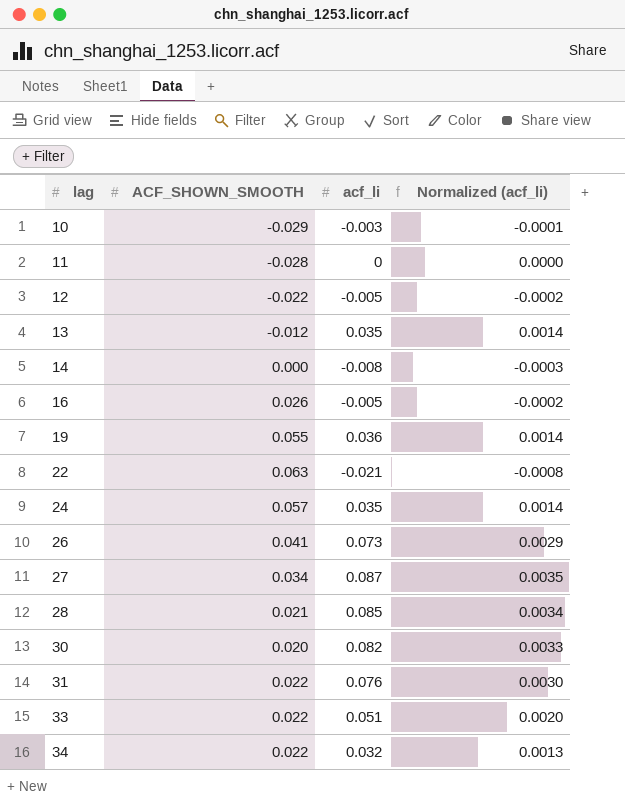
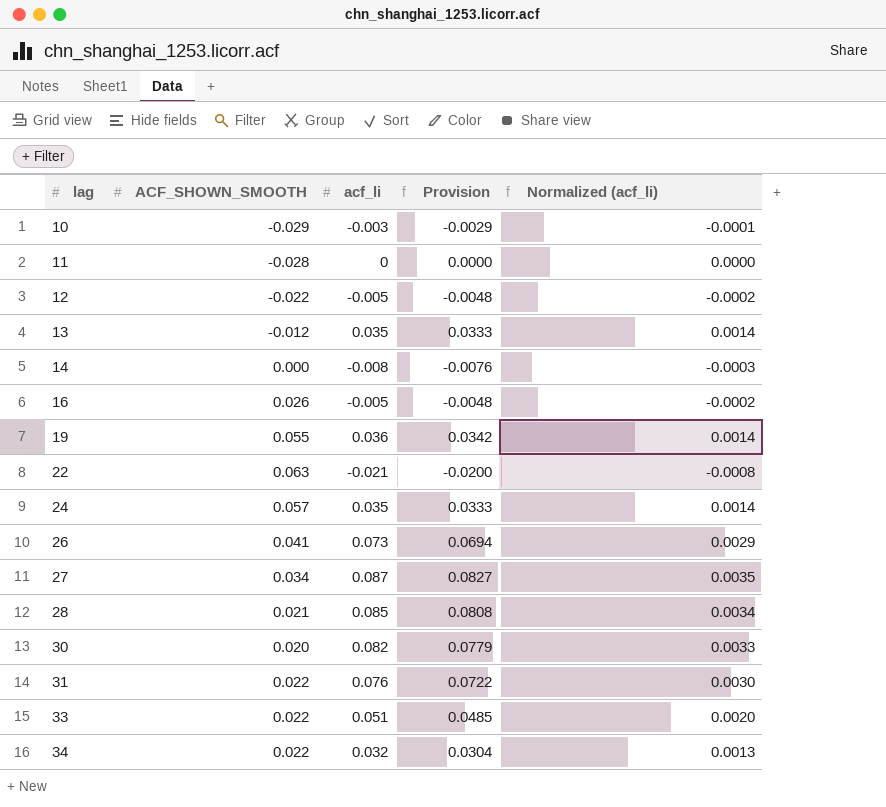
column Provision | formula: none -> [acf_li] * 0.95

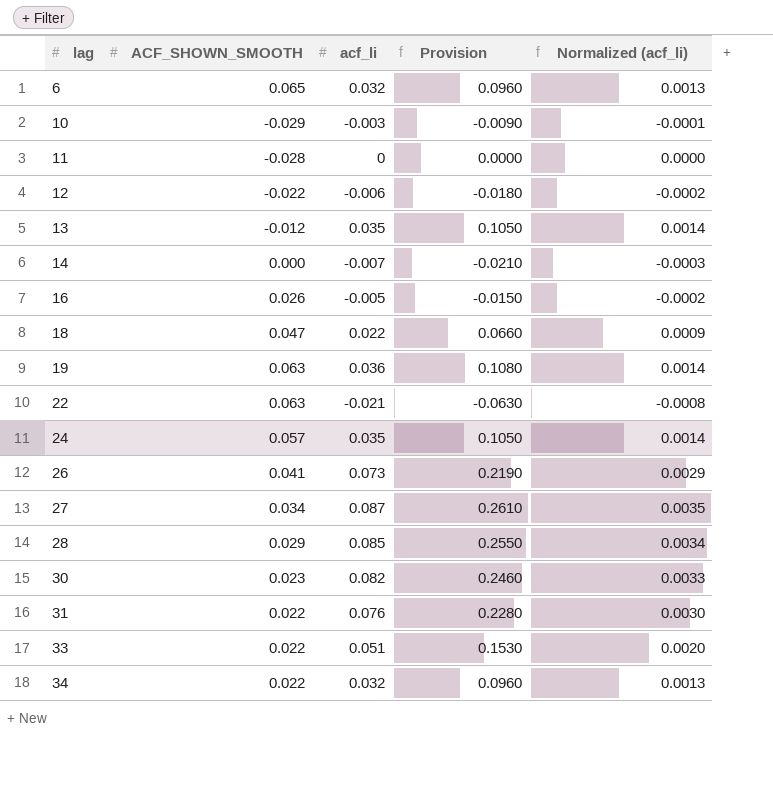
column Provision | formula: [acf_li] * 0.95 -> [acf_li] * 3
row 6: none -> 0.065 | 0.032 | 0.0960 | 0.0013
12 | acf_li: -0.005 -> -0.006
14 | acf_li: -0.008 -> -0.007
row 18: none -> 0.047 | 0.022 | 0.0660 | 0.0009
19 | ACF_SHOWN_SMOOTH: 0.055 -> 0.063
28 | ACF_SHOWN_SMOOTH: 0.021 -> 0.029
30 | ACF_SHOWN_SMOOTH: 0.020 -> 0.023

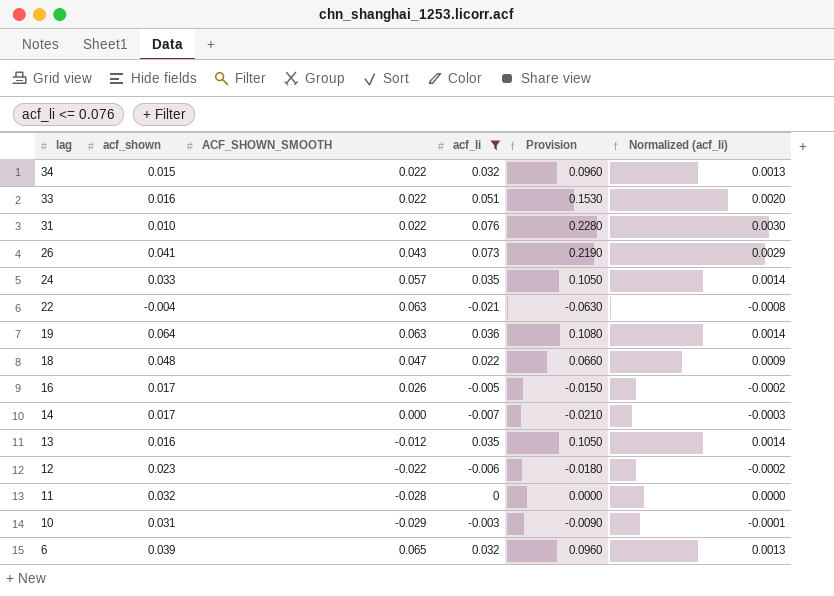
filter: none -> acf_li <= 0.076
row order: lag ascending -> lag descending
column acf_shown | position: none -> 2
26 | ACF_SHOWN_SMOOTH: 0.041 -> 0.043

